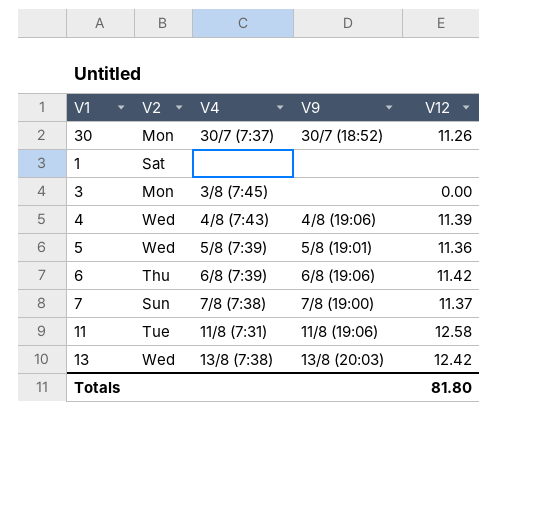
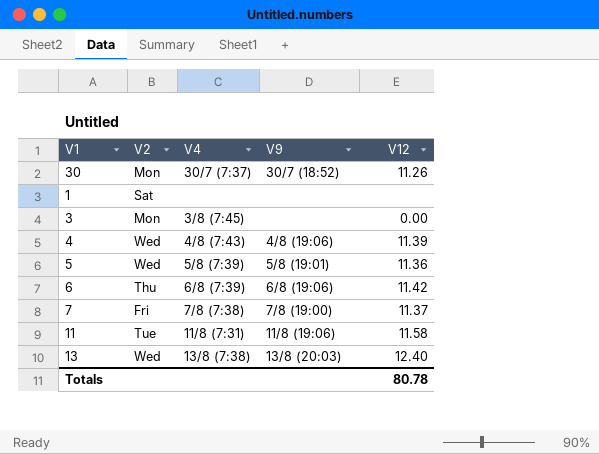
7 | V2: Sun -> Fri
11 | V12: 12.58 -> 11.58
13 | V12: 12.42 -> 12.40
Totals | V12: 81.80 -> 80.78

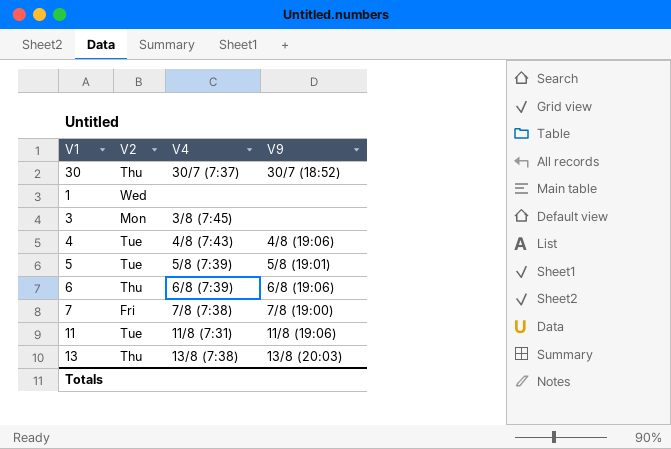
column V12 | position: 5 -> none
30 | V2: Mon -> Thu
1 | V2: Sat -> Wed
4 | V2: Wed -> Tue
5 | V2: Wed -> Tue
13 | V2: Wed -> Thu

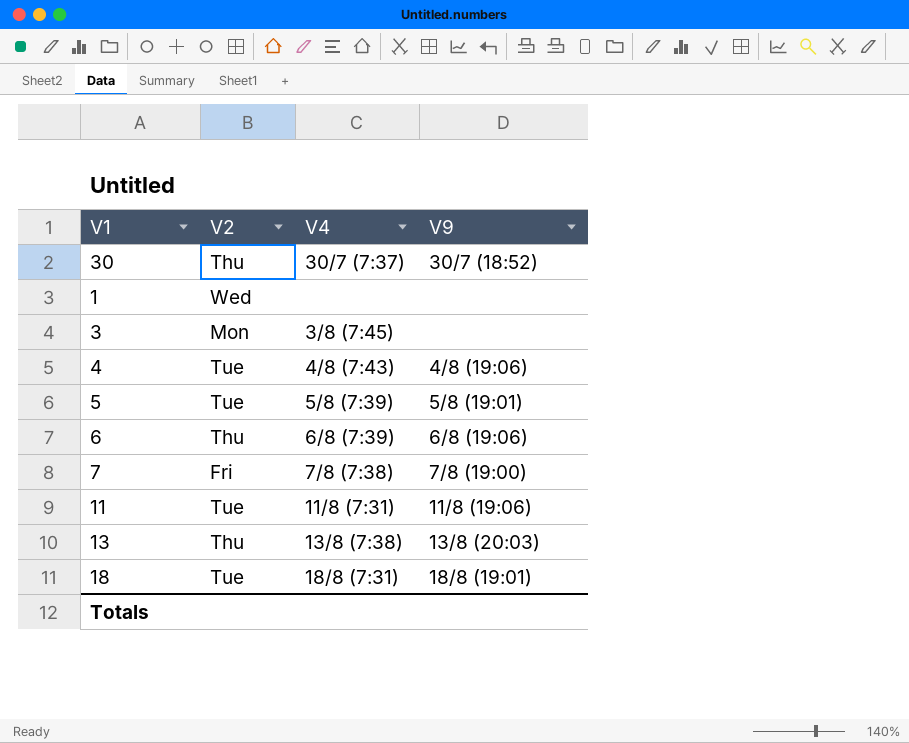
row 18: none -> Tue | 18/8 (7:31) | 18/8 (19:01)

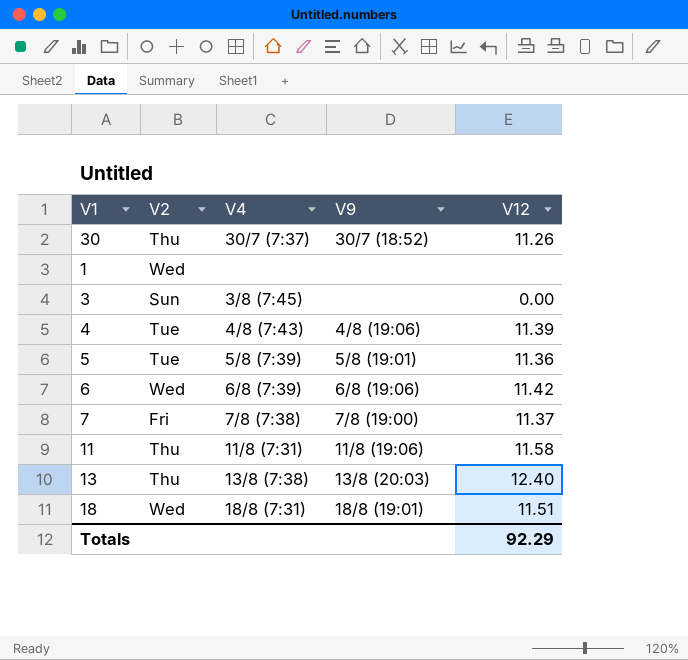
column V12 | position: none -> 5
3 | V2: Mon -> Sun
6 | V2: Thu -> Wed
11 | V2: Tue -> Thu
18 | V2: Tue -> Wed

